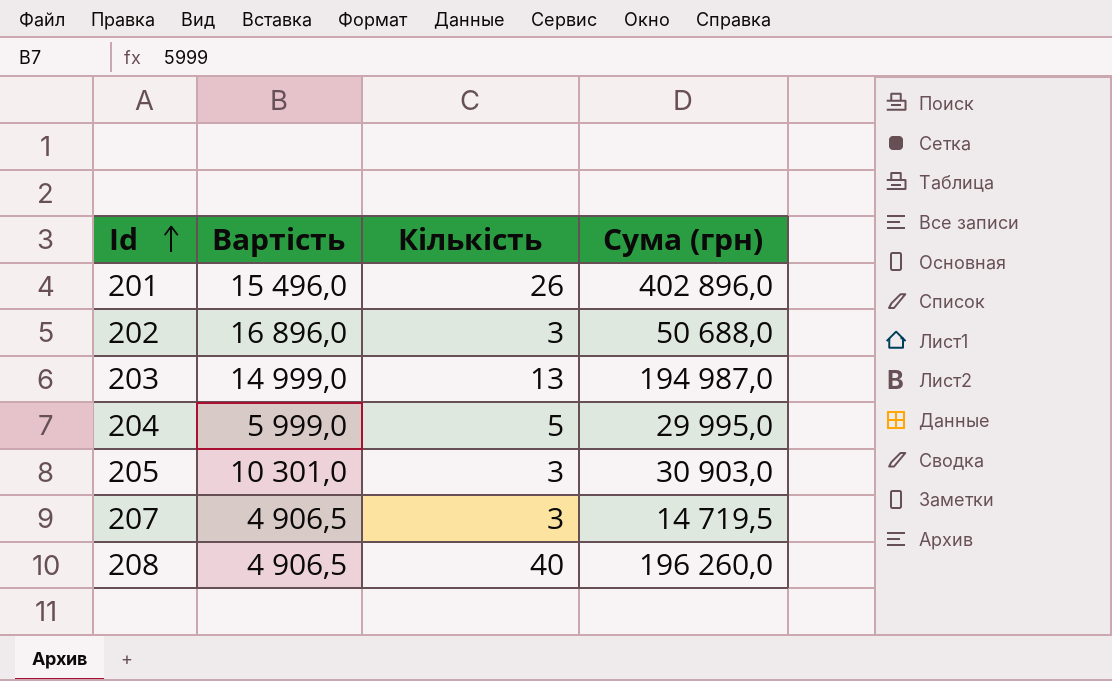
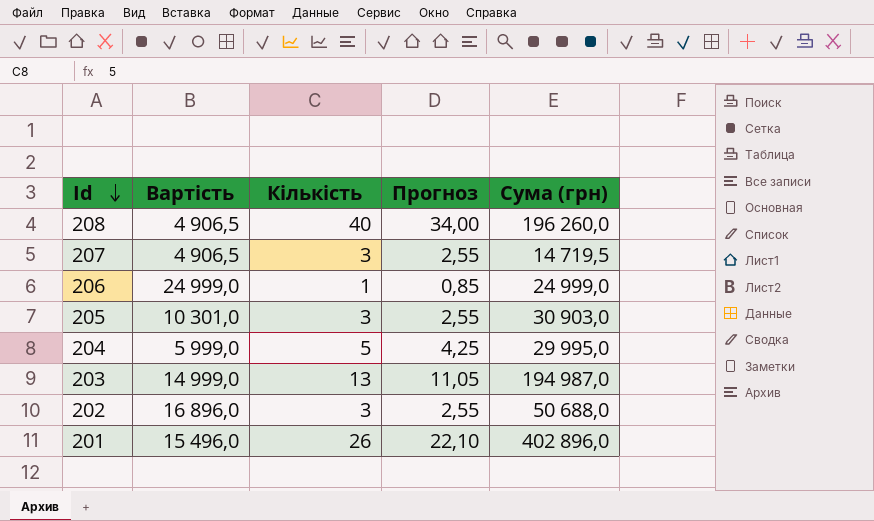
row order: Id ascending -> Id descending
column Прогноз | formula: none -> [Кількість] * 0,85
row 206: none -> 24 999,0 | 1 | 0,85 | 24 999,0

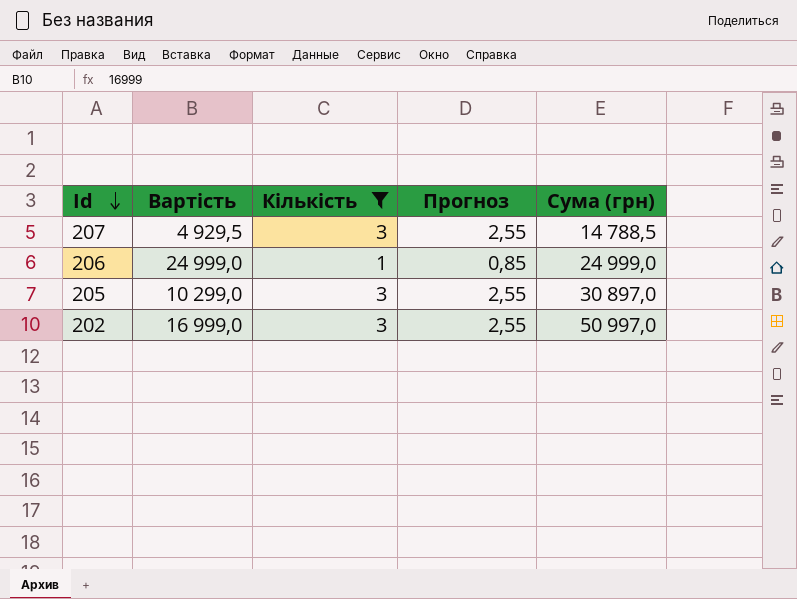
filter: none -> Кількість <= 3
207 | Вартість: 4 906,5 -> 4 929,5
207 | Сума (грн): 14 719,5 -> 14 788,5
205 | Вартість: 10 301,0 -> 10 299,0
205 | Сума (грн): 30 903,0 -> 30 897,0
202 | Вартість: 16 896,0 -> 16 999,0
202 | Сума (грн): 50 688,0 -> 50 997,0

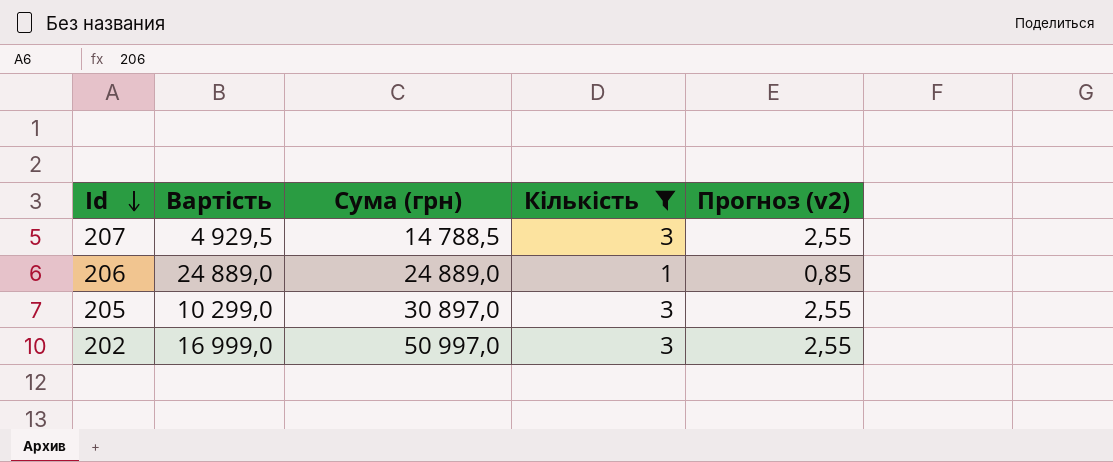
column Сума (грн) | position: 5 -> 3
column name: Прогноз -> Прогноз (v2)
206 | Вартість: 24 999,0 -> 24 889,0
206 | Сума (грн): 24 999,0 -> 24 889,0

